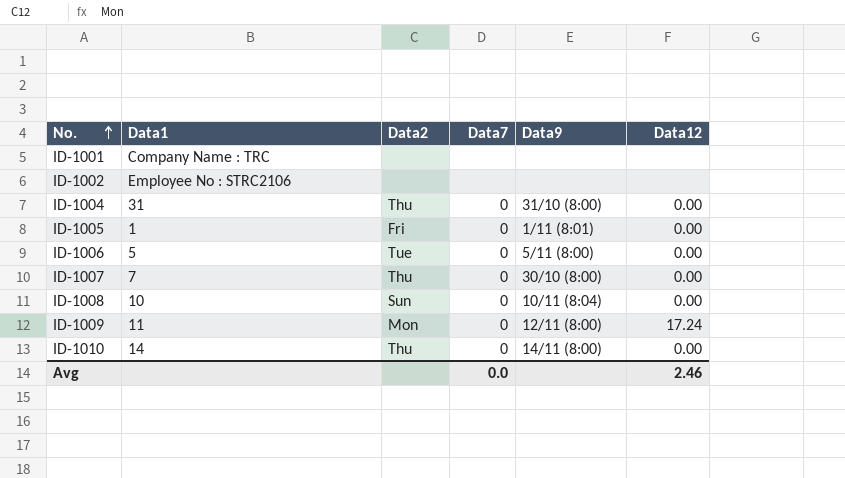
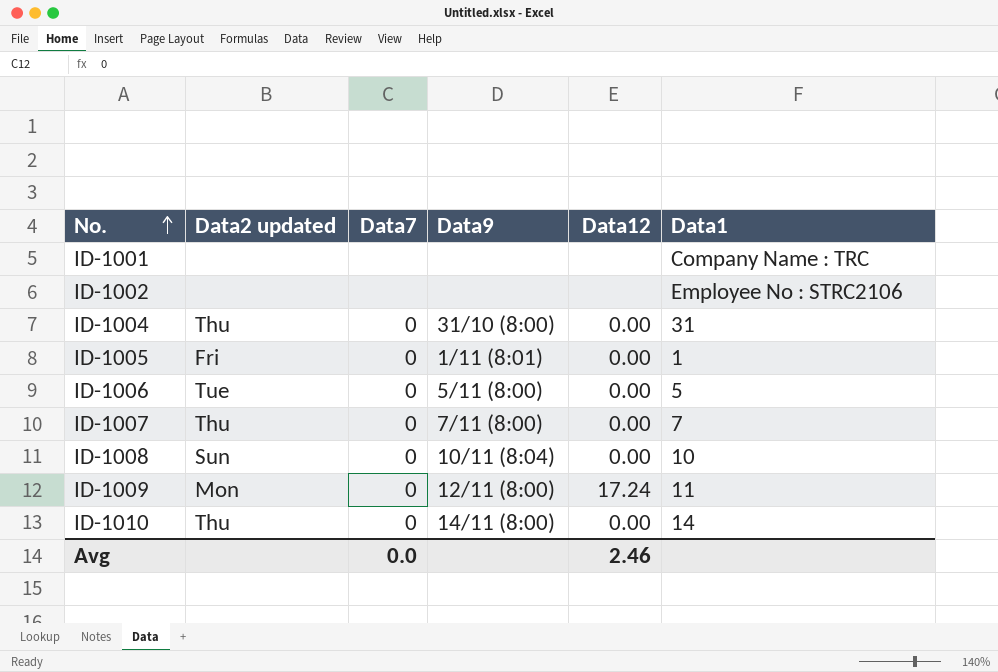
column name: Data2 -> Data2 updated
column Data1 | position: 2 -> 6
ID-1007 | Data9: 30/10 (8:00) -> 7/11 (8:00)

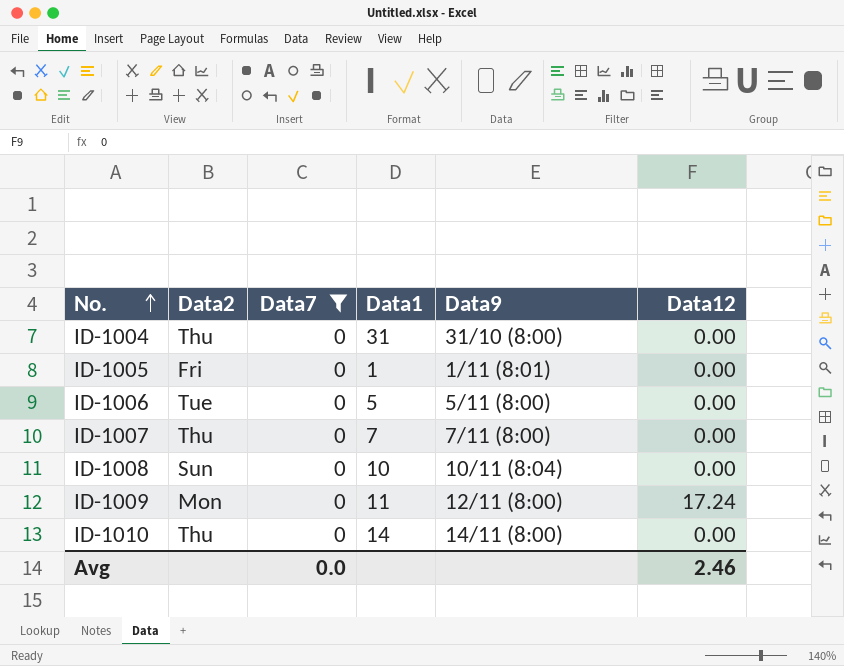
filter: none -> Data7 = 0
column name: Data2 updated -> Data2
column Data1 | position: 6 -> 4

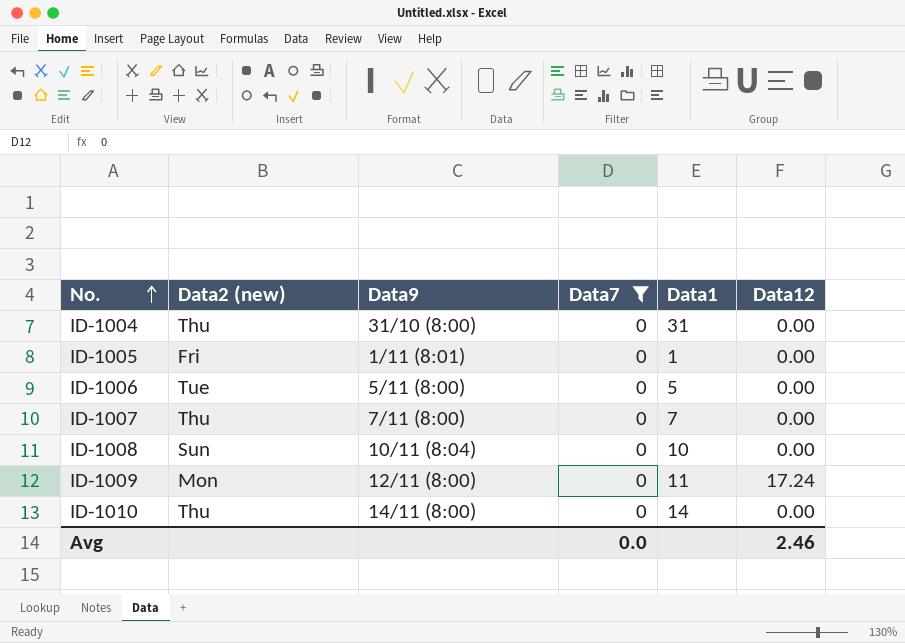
column name: Data2 -> Data2 (new)
column Data9 | position: 5 -> 3

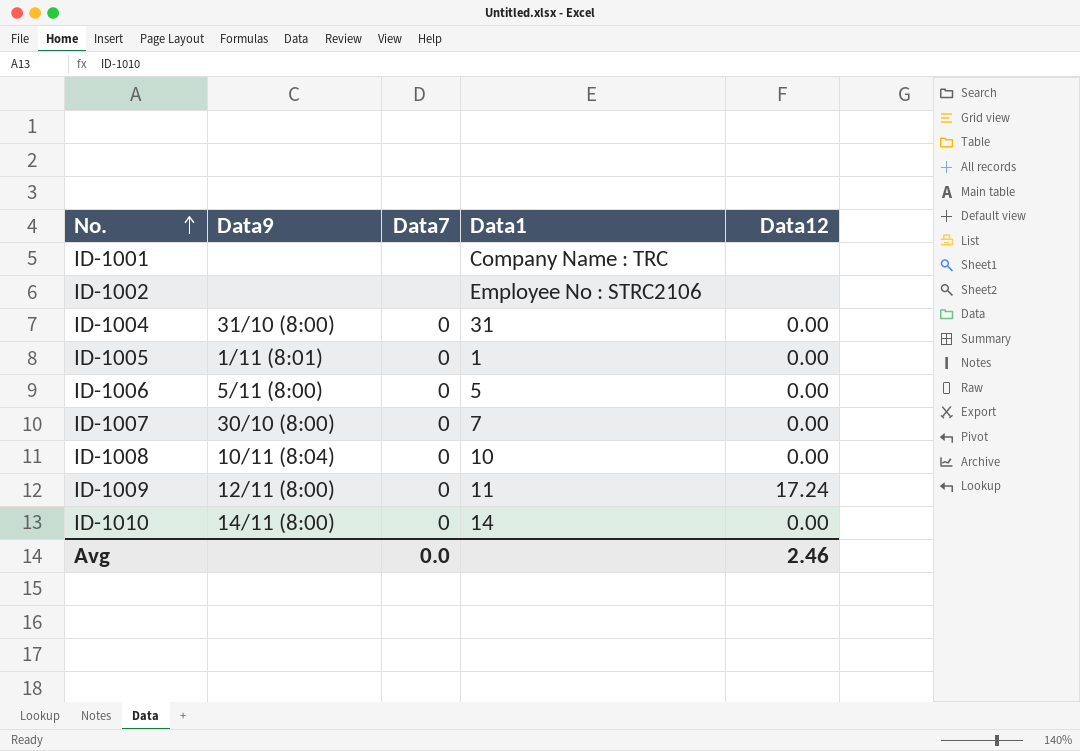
filter: Data7 = 0 -> none
column Data2 (new) | position: 2 -> none
ID-1007 | Data9: 7/11 (8:00) -> 30/10 (8:00)

